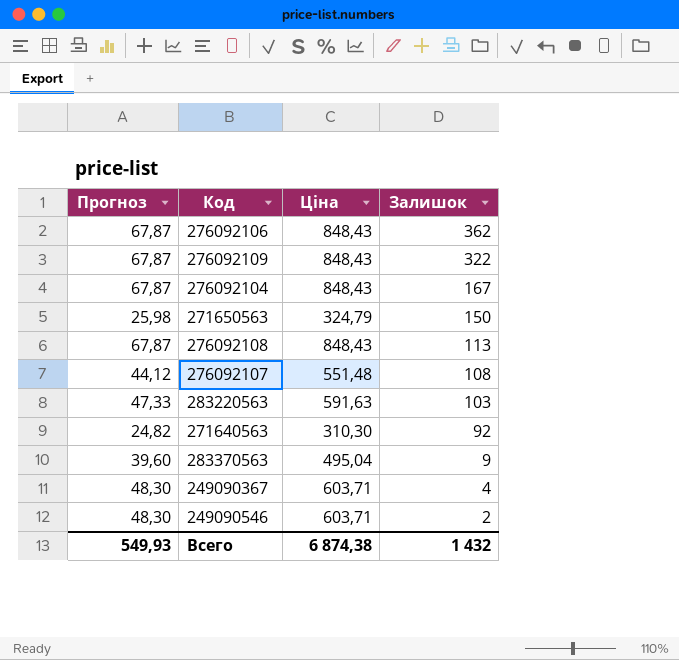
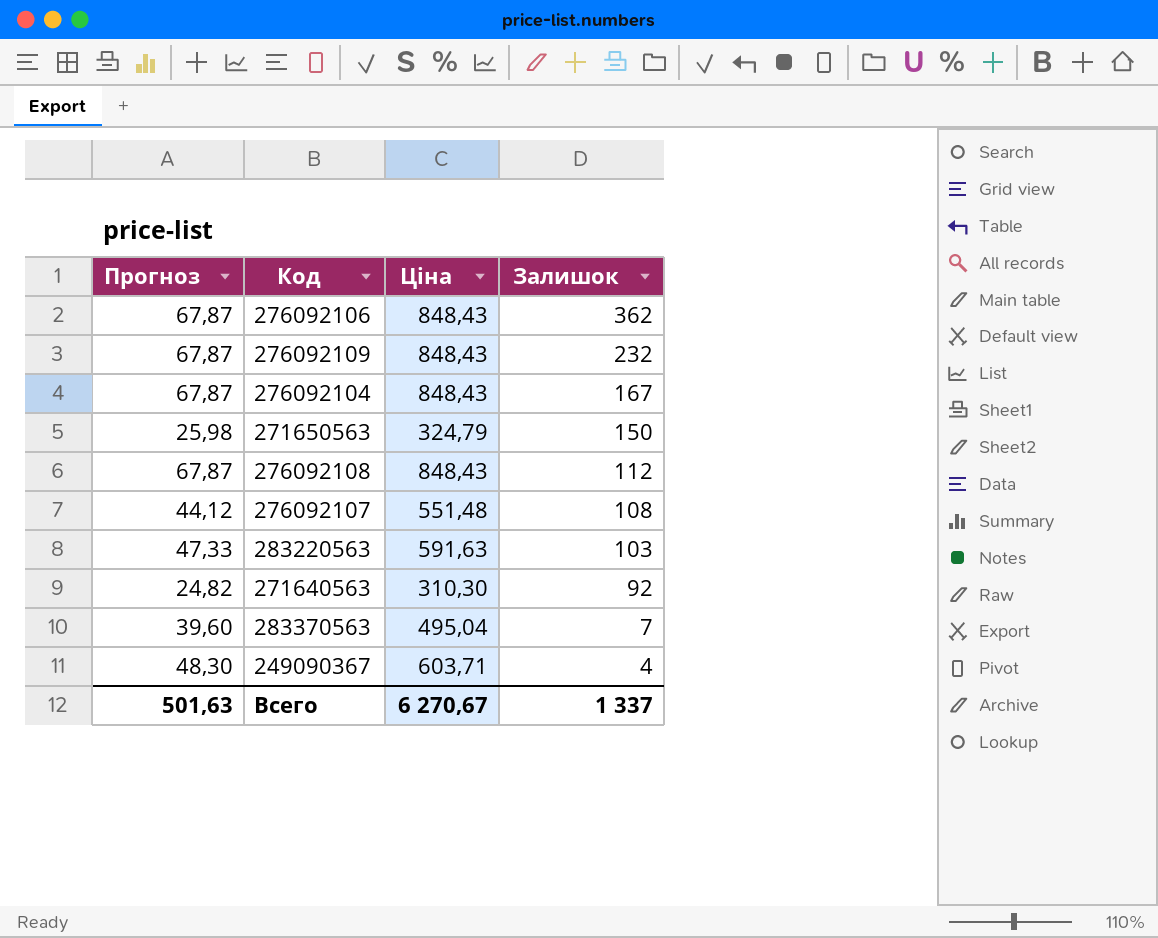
row 249090546: 48,30 | 603,71 | 2 -> none
276092109 | Залишок: 322 -> 232
276092108 | Залишок: 113 -> 112
283370563 | Залишок: 9 -> 7
Всего | Прогноз: 549,93 -> 501,63
Всего | Ціна: 6 874,38 -> 6 270,67
Всего | Залишок: 1 432 -> 1 337

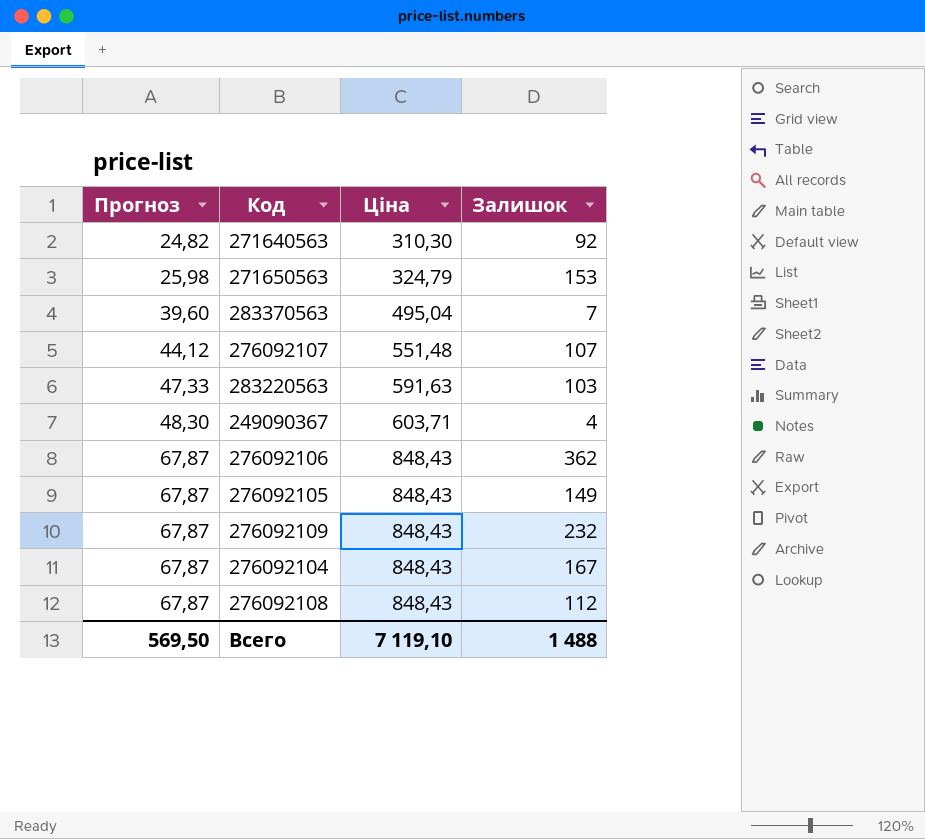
row order: Залишок descending -> Прогноз ascending
271650563 | Залишок: 150 -> 153
276092107 | Залишок: 108 -> 107
row 276092105: none -> 67,87 | 848,43 | 149
Всего | Прогноз: 501,63 -> 569,50
Всего | Ціна: 6 270,67 -> 7 119,10
Всего | Залишок: 1 337 -> 1 488

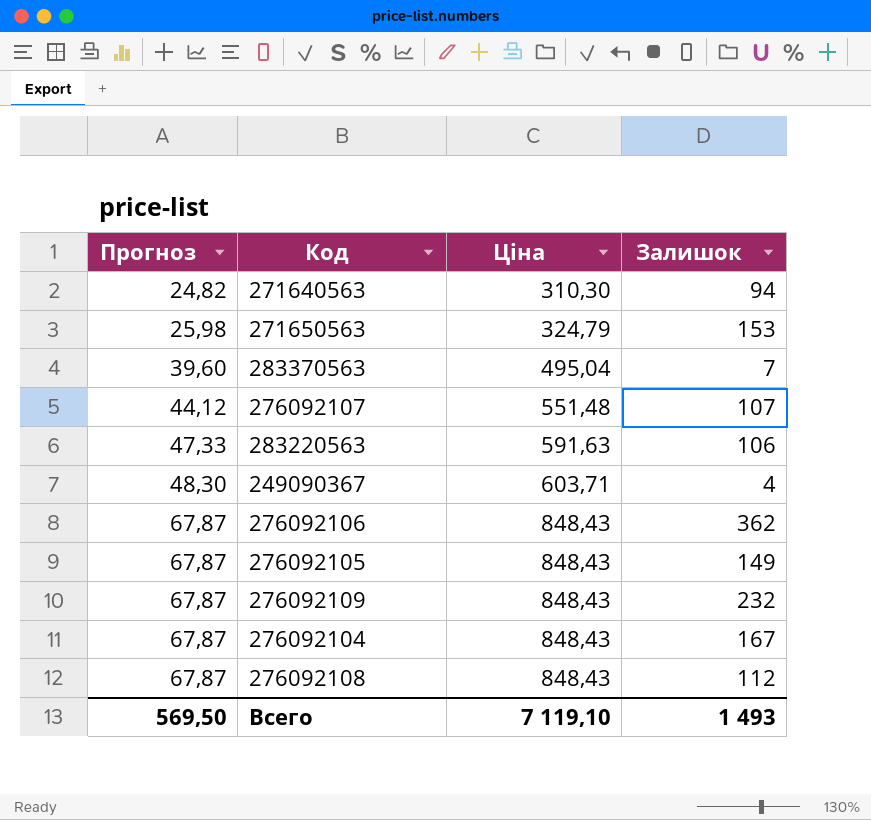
271640563 | Залишок: 92 -> 94
283220563 | Залишок: 103 -> 106
Всего | Залишок: 1 488 -> 1 493

